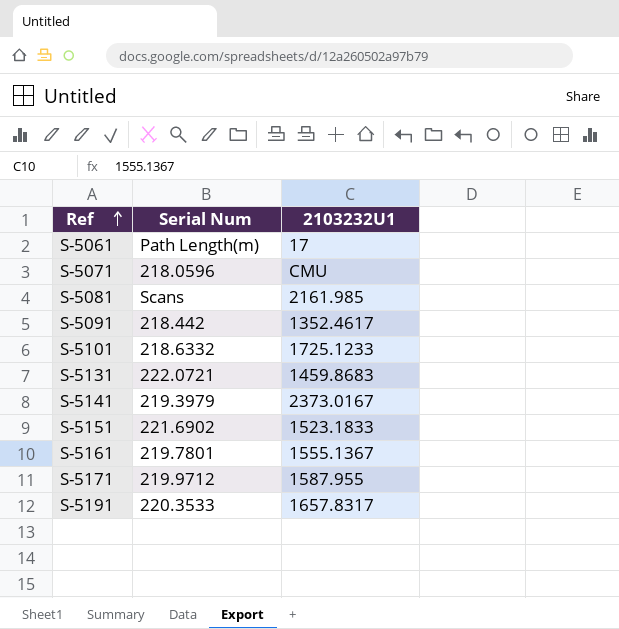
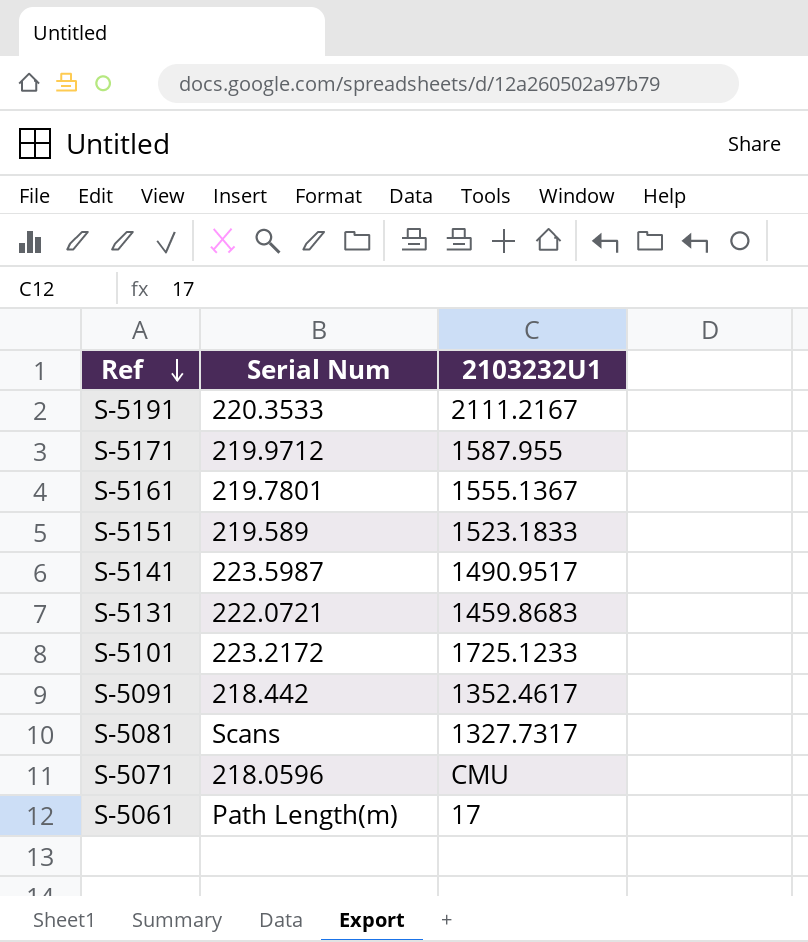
row order: Ref ascending -> Ref descending
S-5191 | 2103232U1: 1657.8317 -> 2111.2167
S-5151 | Serial Num: 221.6902 -> 219.589
S-5141 | Serial Num: 219.3979 -> 223.5987
S-5141 | 2103232U1: 2373.0167 -> 1490.9517
S-5101 | Serial Num: 218.6332 -> 223.2172
S-5081 | 2103232U1: 2161.985 -> 1327.7317

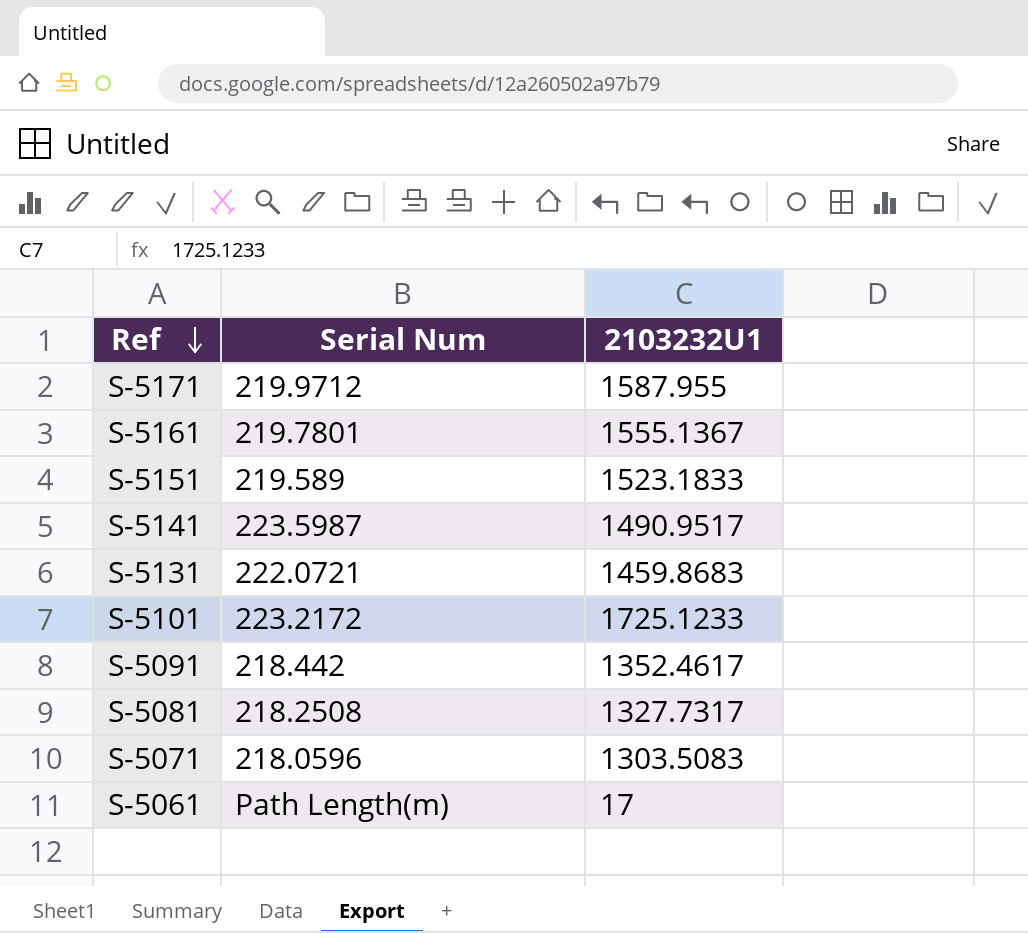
row S-5191: 220.3533 | 2111.2167 -> none
S-5081 | Serial Num: Scans -> 218.2508
S-5071 | 2103232U1: CMU -> 1303.5083

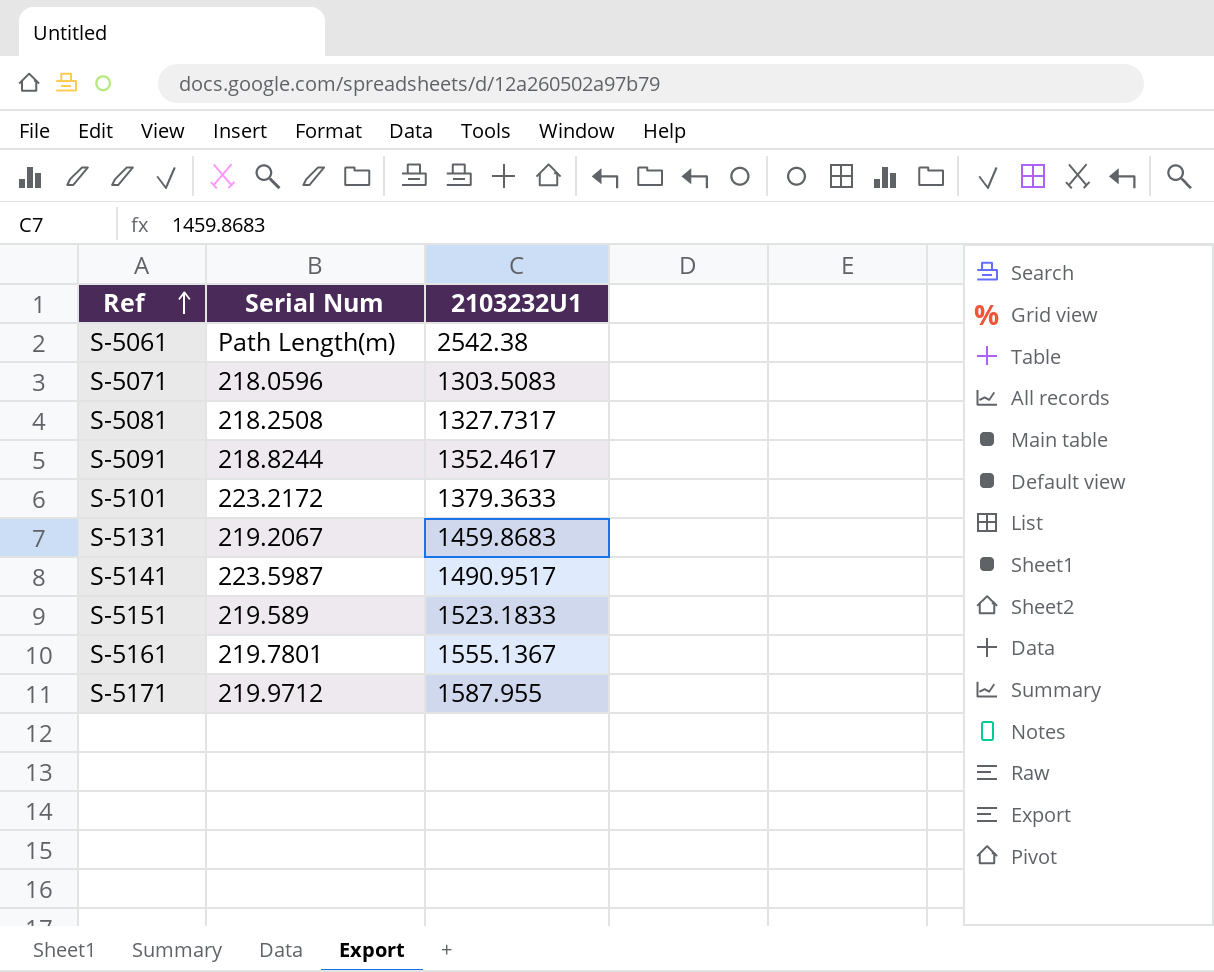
row order: Ref descending -> Ref ascending
S-5061 | 2103232U1: 17 -> 2542.38
S-5091 | Serial Num: 218.442 -> 218.8244
S-5101 | 2103232U1: 1725.1233 -> 1379.3633
S-5131 | Serial Num: 222.0721 -> 219.2067

